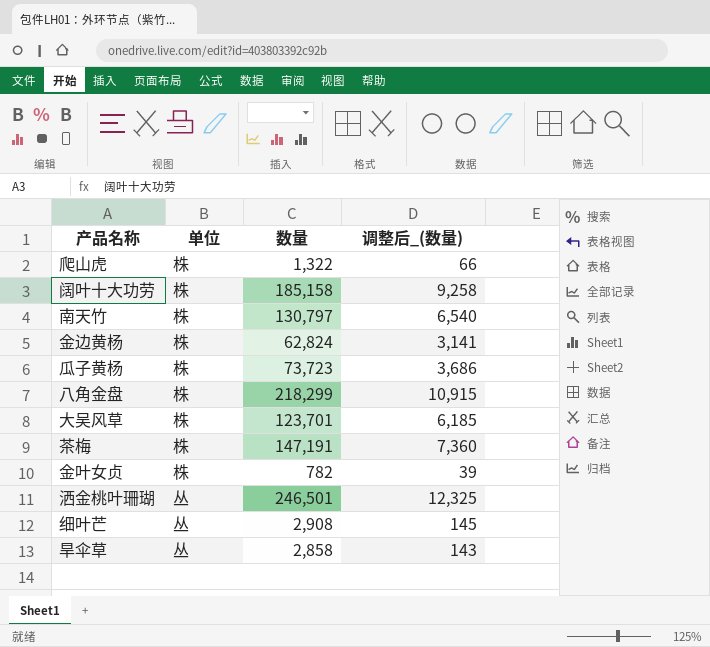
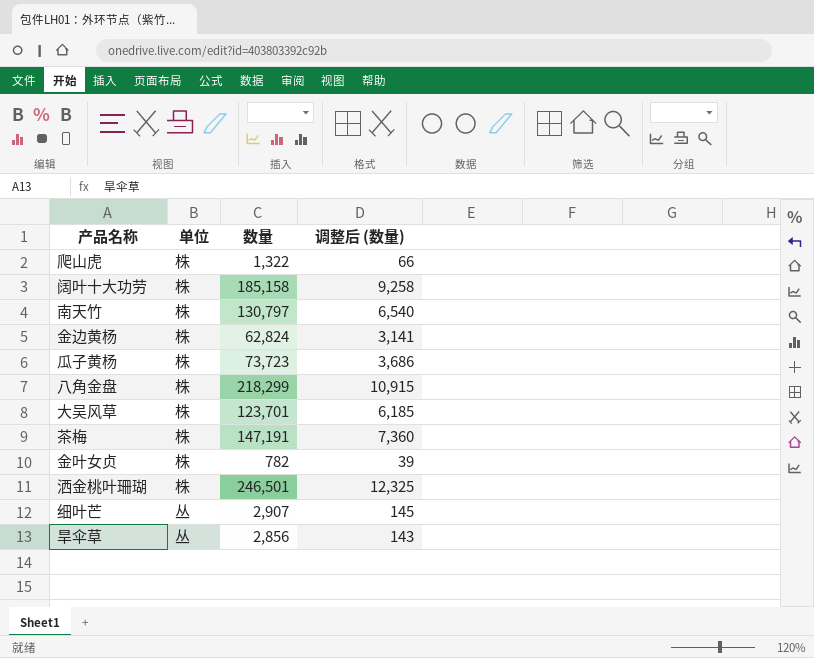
column name: 调整后_(数量) -> 调整后 (数量)
洒金桃叶珊瑚 | 单位: 丛 -> 株
细叶芒 | 数量: 2,908 -> 2,907
旱伞草 | 数量: 2,858 -> 2,856

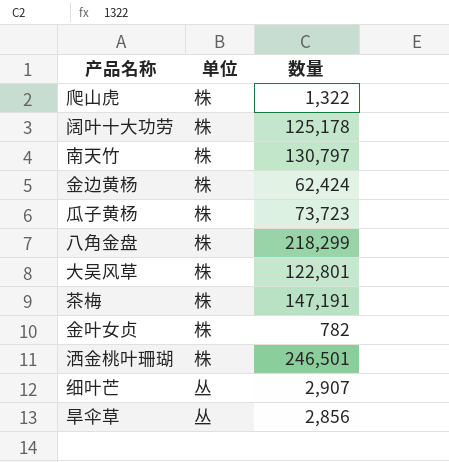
column 调整后 (数量) | formula: [数量] * 0.05 -> none
阔叶十大功劳 | 数量: 185,158 -> 125,178
金边黄杨 | 数量: 62,824 -> 62,424
大吴风草 | 数量: 123,701 -> 122,801

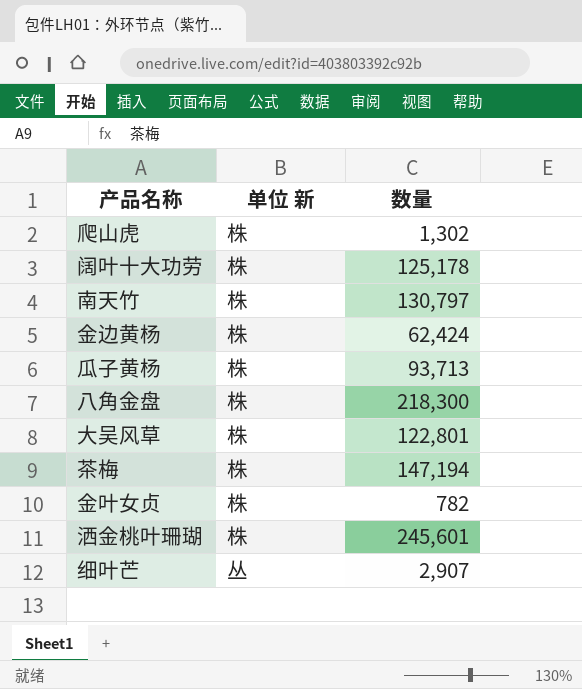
column name: 单位 -> 单位 新
row 旱伞草: 丛 | 2,856 -> none
爬山虎 | 数量: 1,322 -> 1,302
瓜子黄杨 | 数量: 73,723 -> 93,713
八角金盘 | 数量: 218,299 -> 218,300
茶梅 | 数量: 147,191 -> 147,194
洒金桃叶珊瑚 | 数量: 246,501 -> 245,601

